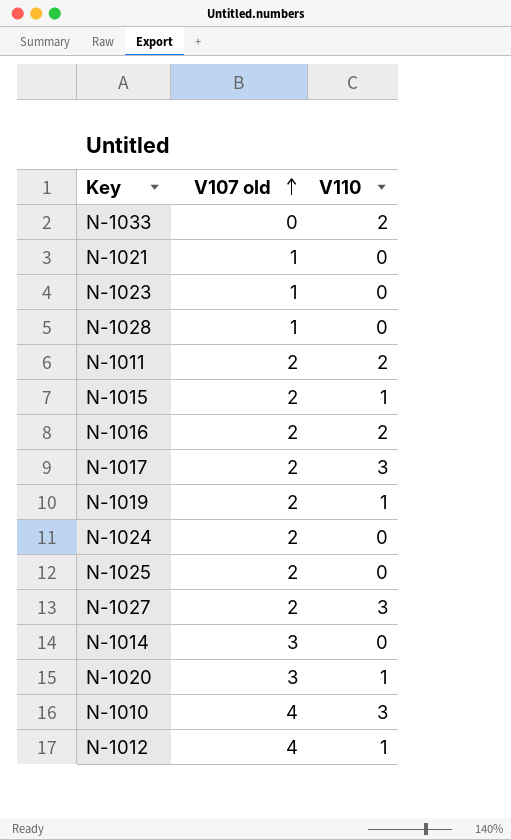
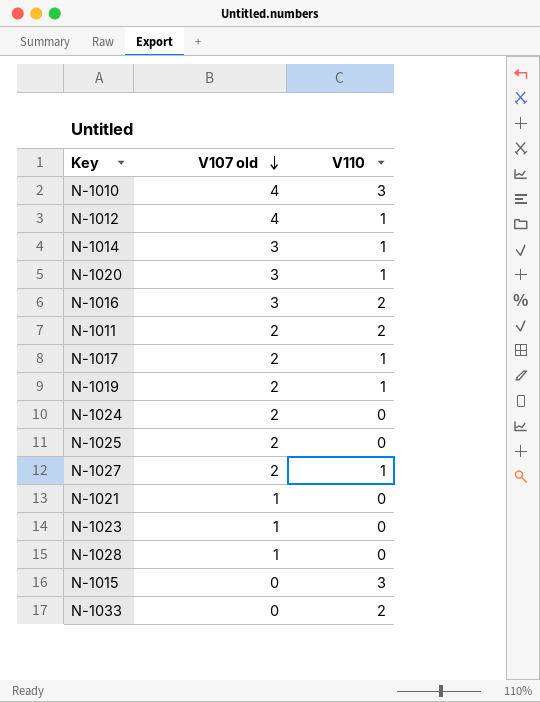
row order: V107 old ascending -> V107 old descending
N-1014 | V110: 0 -> 1
N-1016 | V107 old: 2 -> 3
N-1017 | V110: 3 -> 1
N-1027 | V110: 3 -> 1
N-1015 | V107 old: 2 -> 0
N-1015 | V110: 1 -> 3

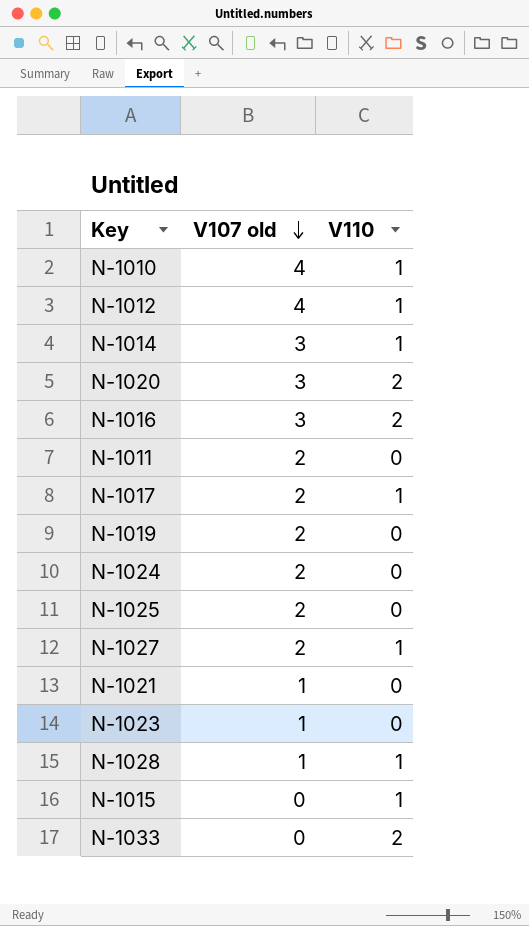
N-1010 | V110: 3 -> 1
N-1020 | V110: 1 -> 2
N-1011 | V110: 2 -> 0
N-1019 | V110: 1 -> 0
N-1028 | V110: 0 -> 1
N-1015 | V110: 3 -> 1

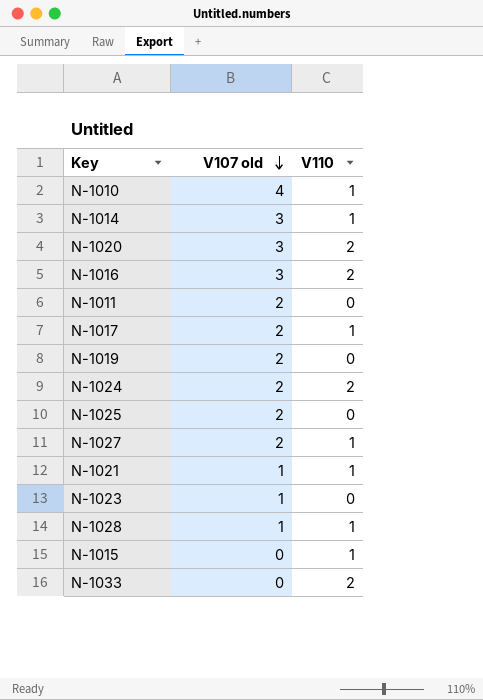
row N-1012: 4 | 1 -> none
N-1024 | V110: 0 -> 2
N-1021 | V110: 0 -> 1

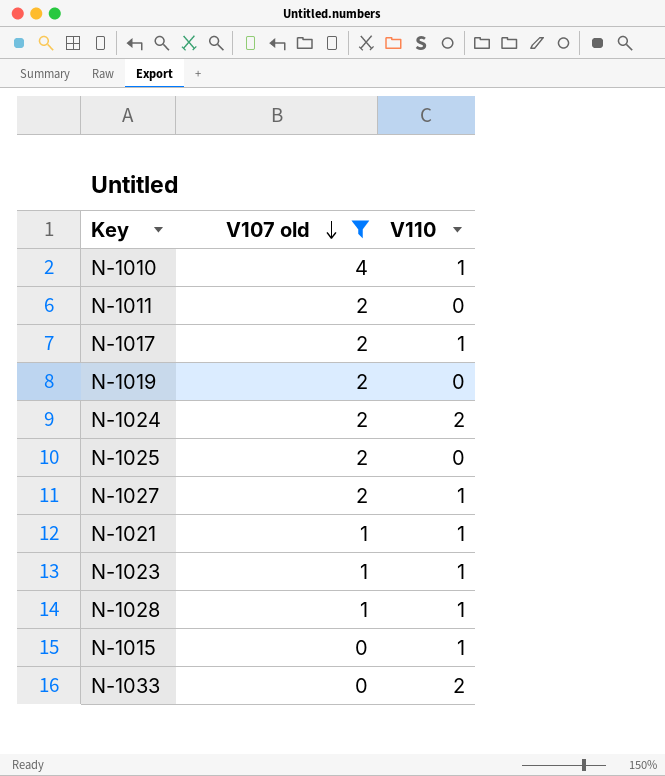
filter: none -> V107 old != 3
N-1023 | V110: 0 -> 1

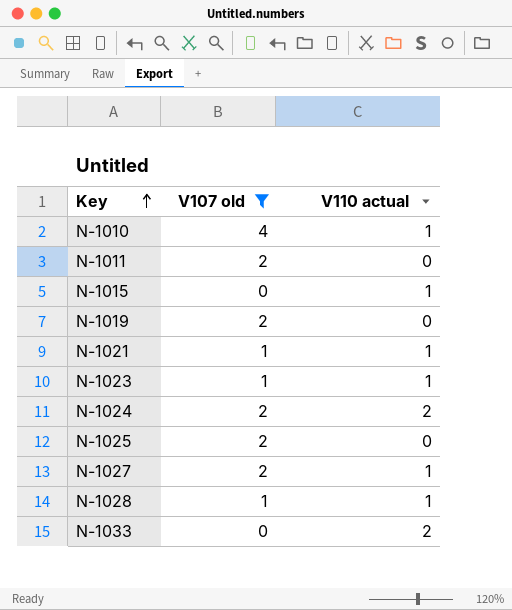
row order: V107 old descending -> Key ascending
column name: V110 -> V110 actual
row N-1017: 2 | 1 -> none

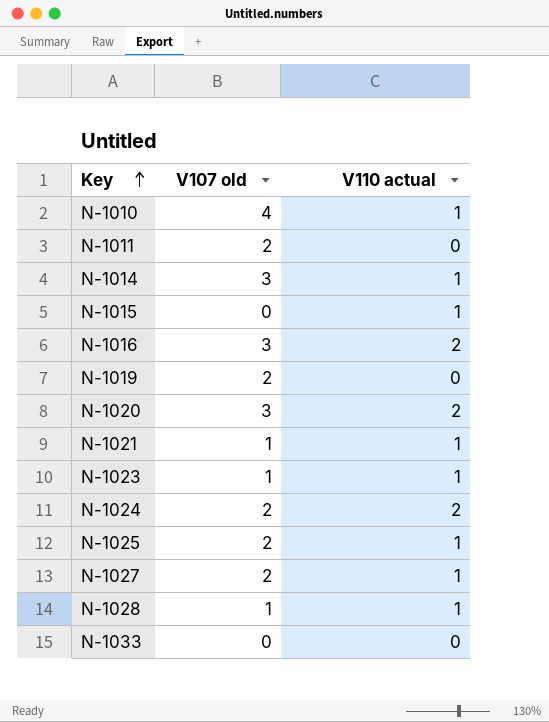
filter: V107 old != 3 -> none
N-1025 | V110 actual: 0 -> 1
N-1033 | V110 actual: 2 -> 0

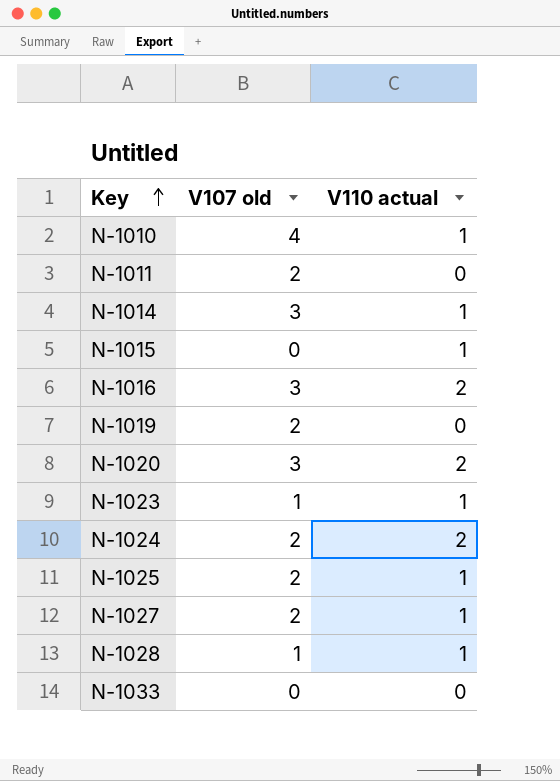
row N-1021: 1 | 1 -> none

